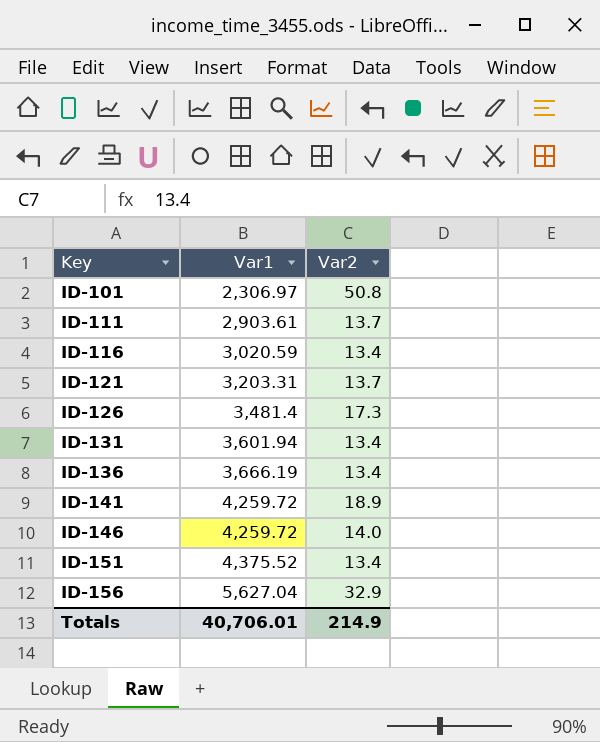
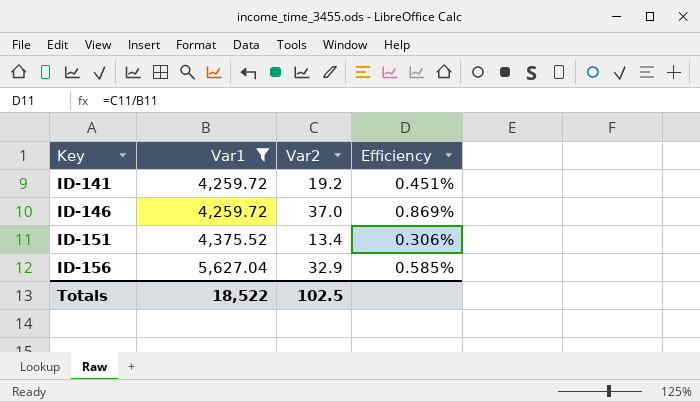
filter: none -> Var1 >= 4,259.72
column Efficiency | formula: none -> [Var2] / [Var1]
ID-141 | Var2: 18.9 -> 19.2
ID-146 | Var2: 14.0 -> 37.0
Totals | Var1: 40,706.01 -> 18,522
Totals | Var2: 214.9 -> 102.5

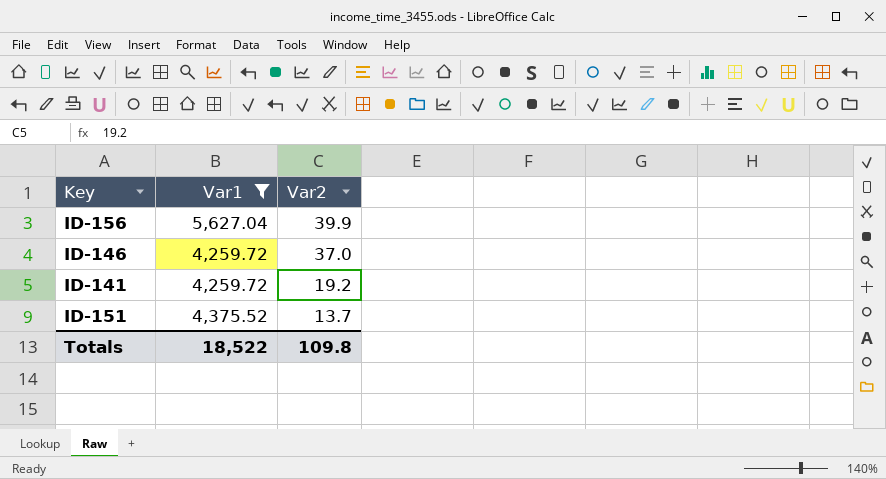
row order: Key ascending -> Var2 descending
column Efficiency | formula: [Var2] / [Var1] -> none
ID-156 | Var2: 32.9 -> 39.9
ID-151 | Var2: 13.4 -> 13.7
Totals | Var2: 102.5 -> 109.8

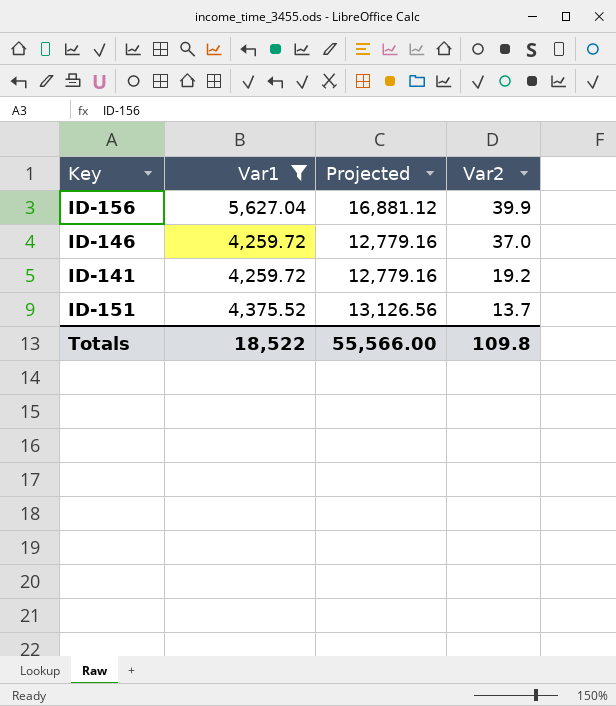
column Projected | formula: none -> [Var1] * 3

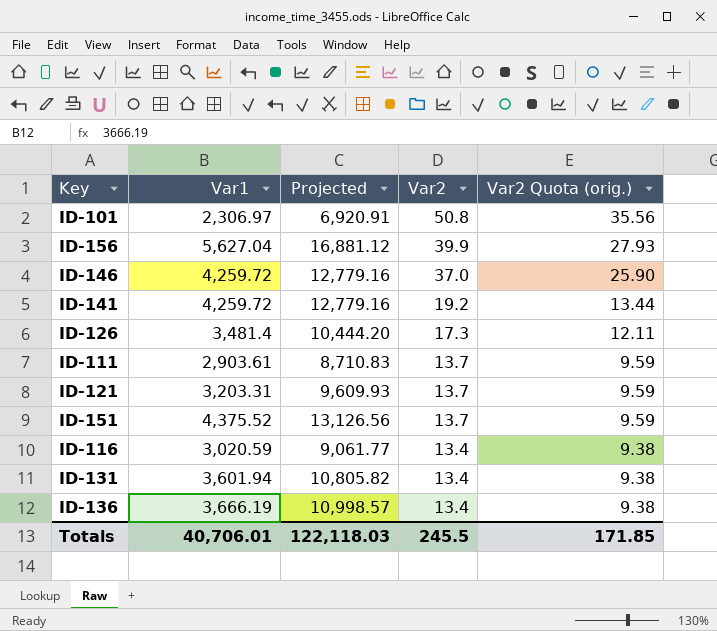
filter: Var1 >= 4,259.72 -> none
column Var2 Quota (orig.) | formula: none -> [Var2] * 0.7
Totals | Var1: 18,522 -> 40,706.01
Totals | Projected: 55,566.00 -> 122,118.03
Totals | Var2: 109.8 -> 245.5

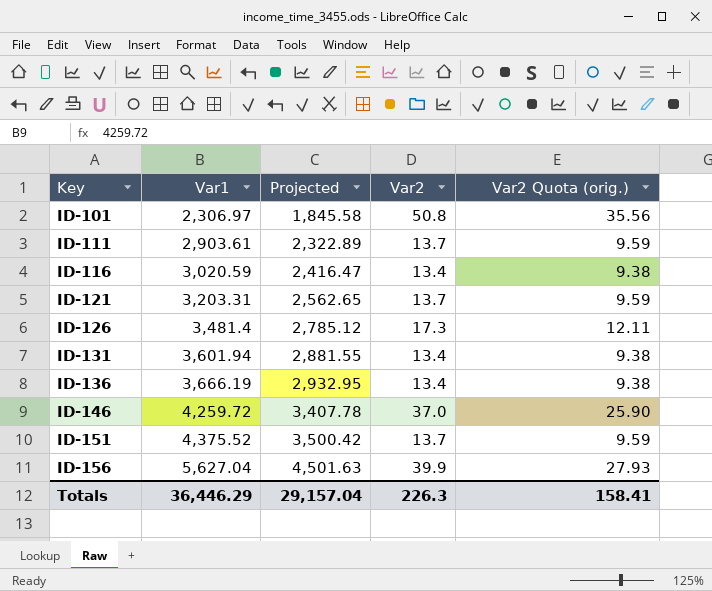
row order: Var2 descending -> Key ascending
column Projected | formula: [Var1] * 3 -> [Var1] * 0.8
row ID-141: 4,259.72 | 12,779.16 | 19.2 | 13.44 -> none
Totals | Var1: 40,706.01 -> 36,446.29
Totals | Projected: 122,118.03 -> 29,157.04
Totals | Var2: 245.5 -> 226.3
Totals | Var2 Quota (orig.): 171.85 -> 158.41

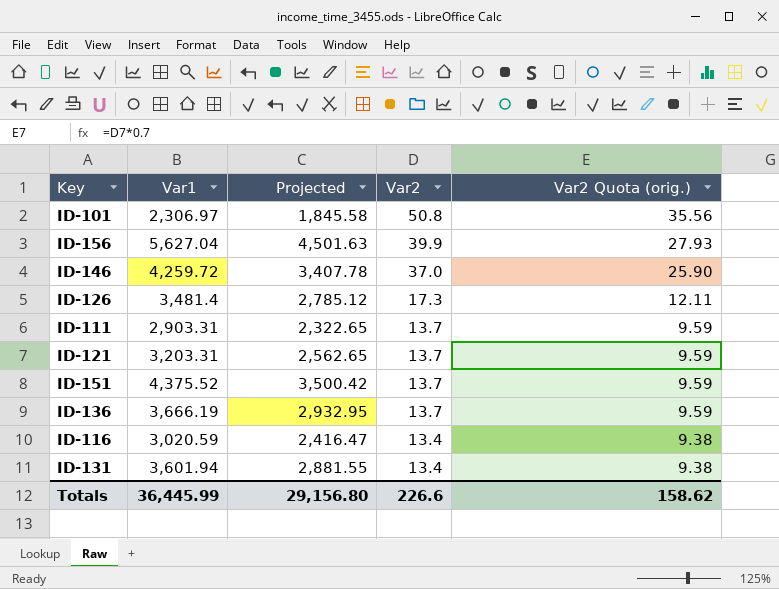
row order: Key ascending -> Var2 descending
ID-111 | Var1: 2,903.61 -> 2,903.31
ID-111 | Projected: 2,322.89 -> 2,322.65
ID-136 | Var2: 13.4 -> 13.7
ID-136 | Var2 Quota (orig.): 9.38 -> 9.59
Totals | Var1: 36,446.29 -> 36,445.99
Totals | Projected: 29,157.04 -> 29,156.80
Totals | Var2: 226.3 -> 226.6
Totals | Var2 Quota (orig.): 158.41 -> 158.62

